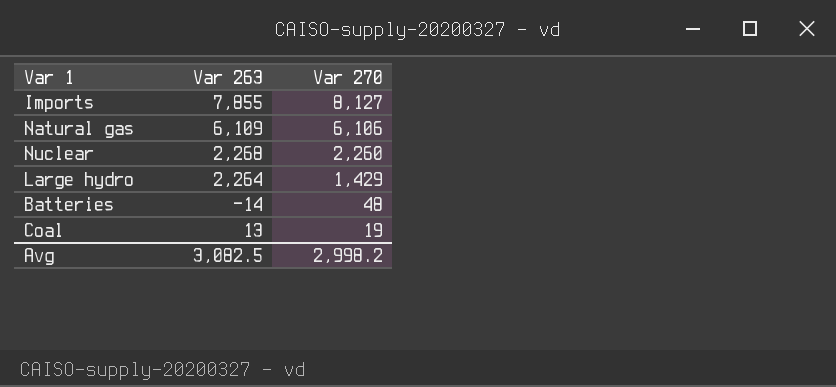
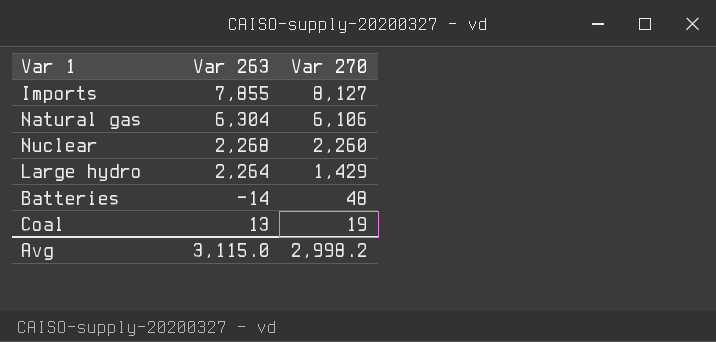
Natural gas | Var 263: 6,109 -> 6,304
Avg | Var 263: 3,082.5 -> 3,115.0

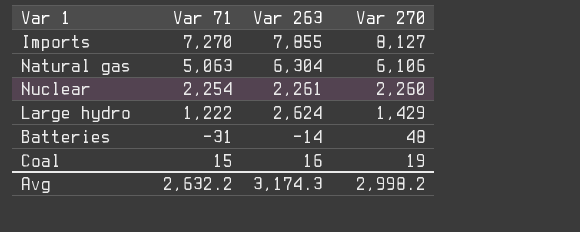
column Var 71 | position: none -> 2
Nuclear | Var 263: 2,268 -> 2,261
Large hydro | Var 263: 2,264 -> 2,624
Coal | Var 263: 13 -> 16
Avg | Var 263: 3,115.0 -> 3,174.3

